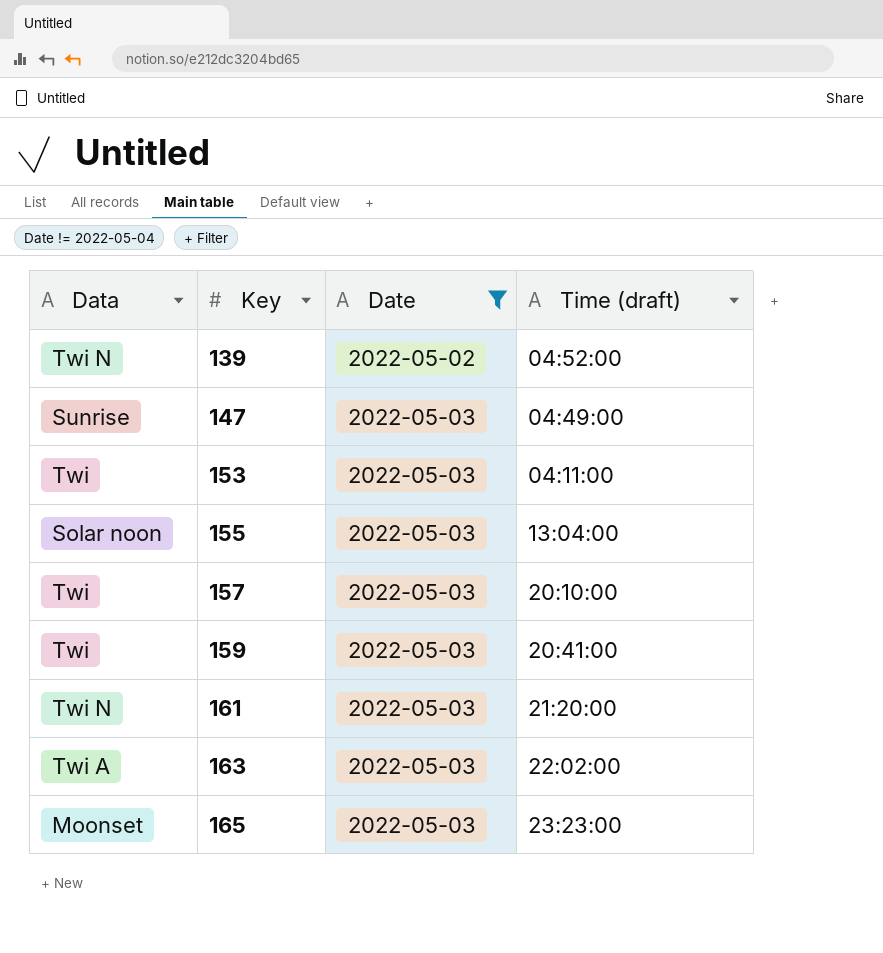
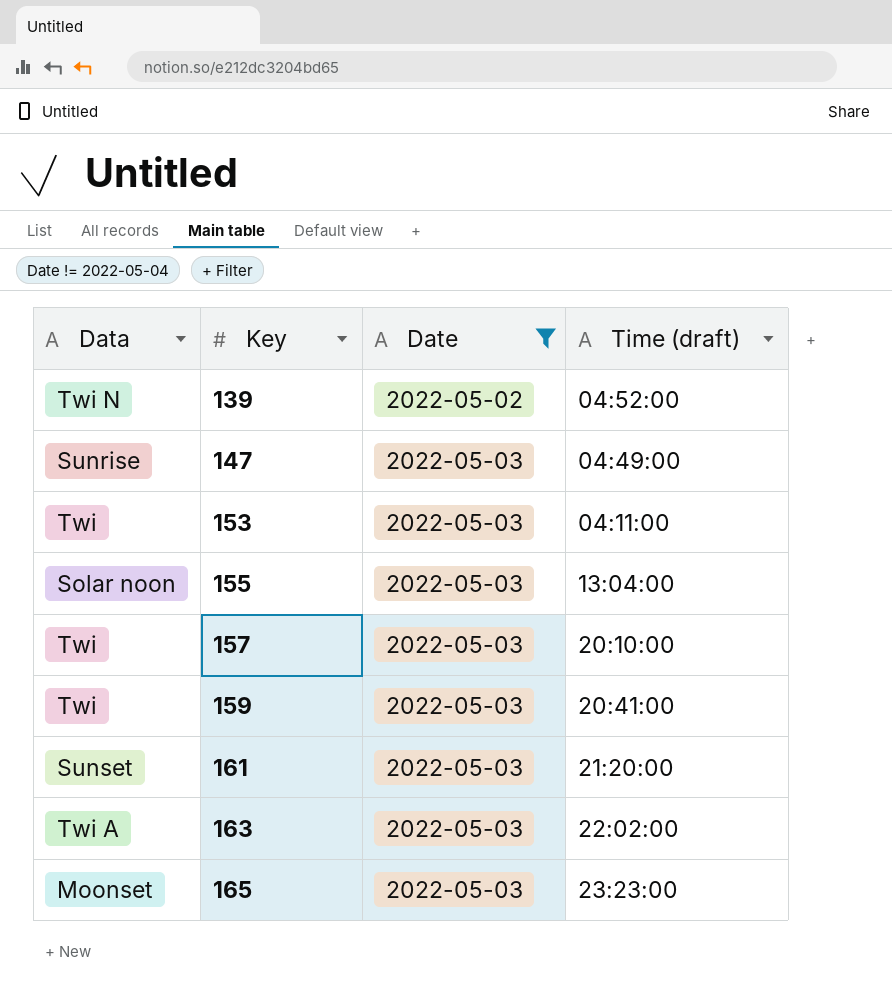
161 | Data: Twi N -> Sunset

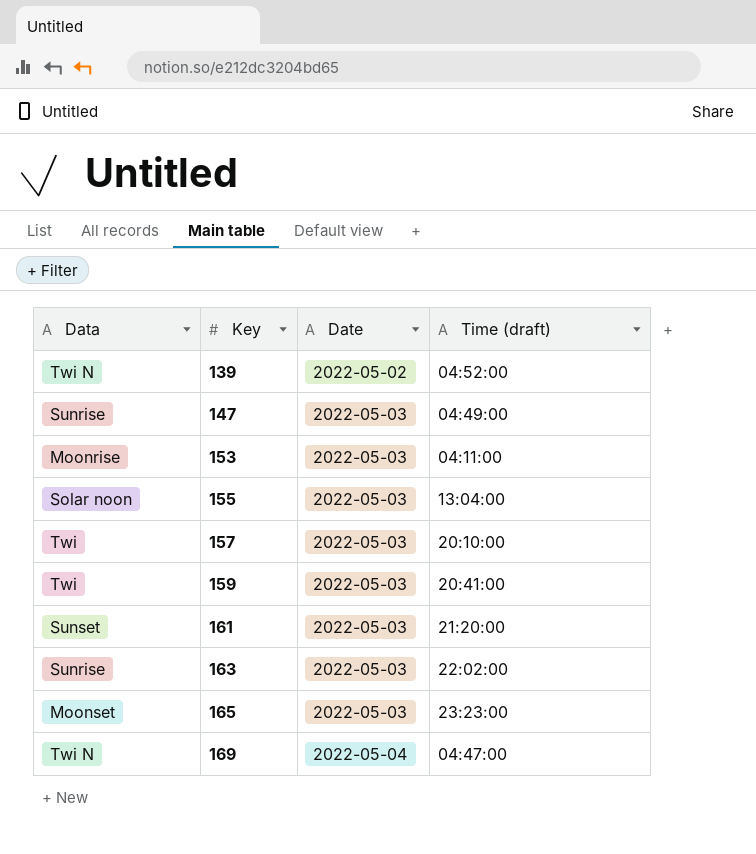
filter: Date != 2022-05-04 -> none
153 | Data: Twi -> Moonrise
163 | Data: Twi A -> Sunrise

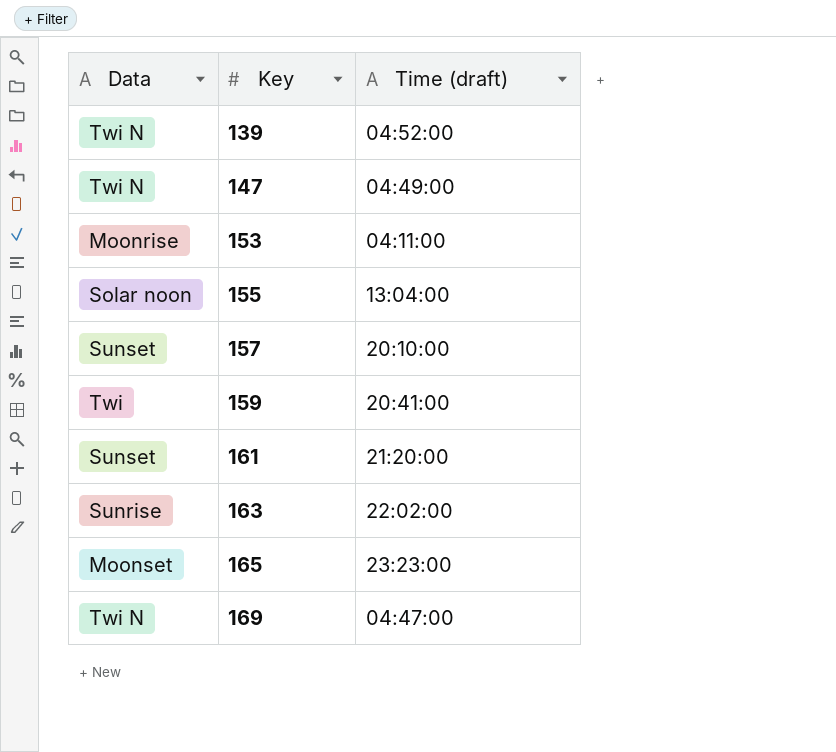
column Date | position: 3 -> none
147 | Data: Sunrise -> Twi N
157 | Data: Twi -> Sunset

